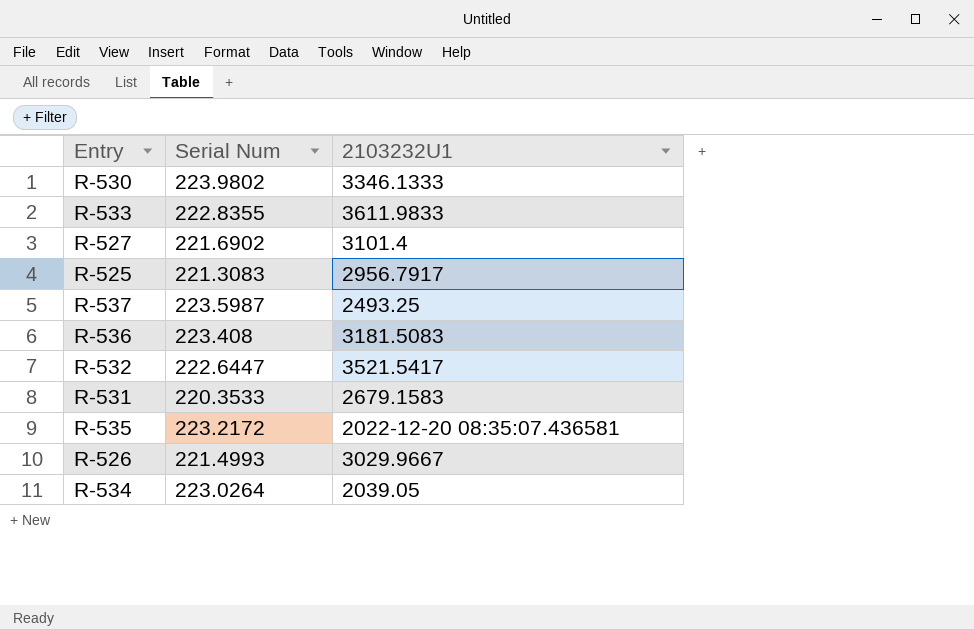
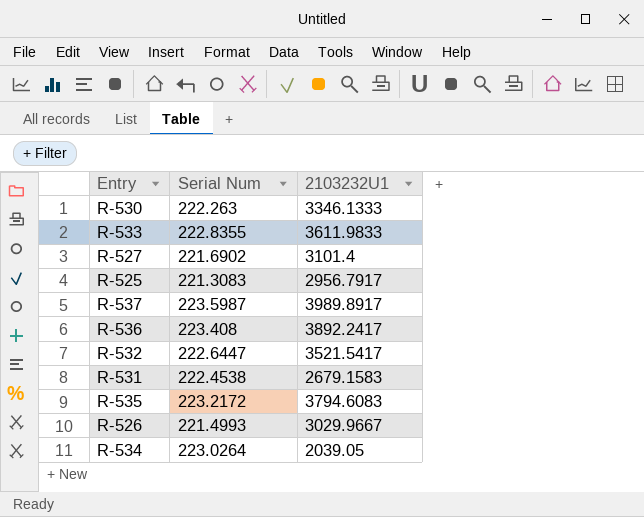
R-530 | Serial Num: 223.9802 -> 222.263
R-537 | 2103232U1: 2493.25 -> 3989.8917
R-536 | 2103232U1: 3181.5083 -> 3892.2417
R-531 | Serial Num: 220.3533 -> 222.4538
R-535 | 2103232U1: 2022-12-20 08:35:07.436581 -> 3794.6083

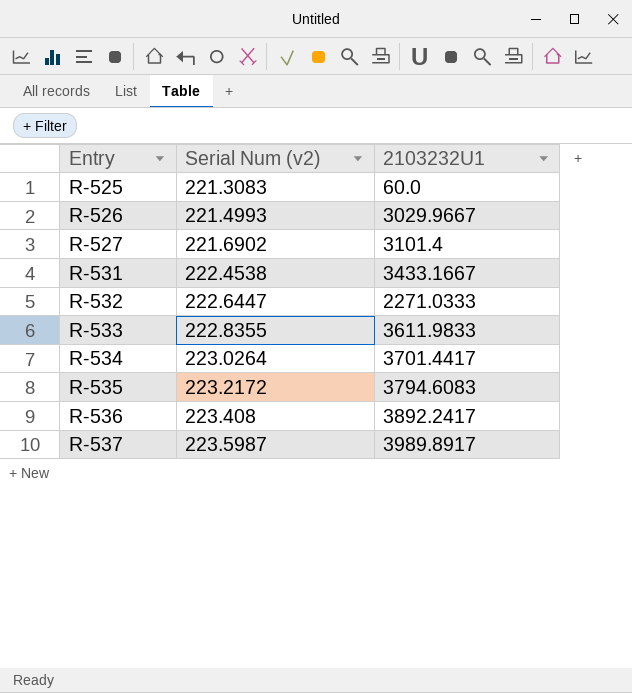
row order: none -> Entry ascending
column name: Serial Num -> Serial Num (v2)
row R-530: 222.263 | 3346.1333 -> none
R-525 | 2103232U1: 2956.7917 -> 60.0
R-531 | 2103232U1: 2679.1583 -> 3433.1667
R-532 | 2103232U1: 3521.5417 -> 2271.0333
R-534 | 2103232U1: 2039.05 -> 3701.4417

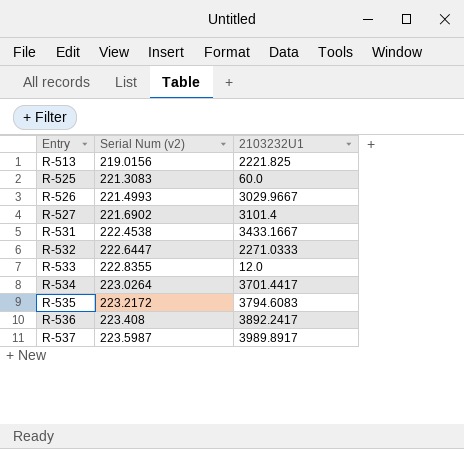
row R-513: none -> 219.0156 | 2221.825
R-533 | 2103232U1: 3611.9833 -> 12.0

